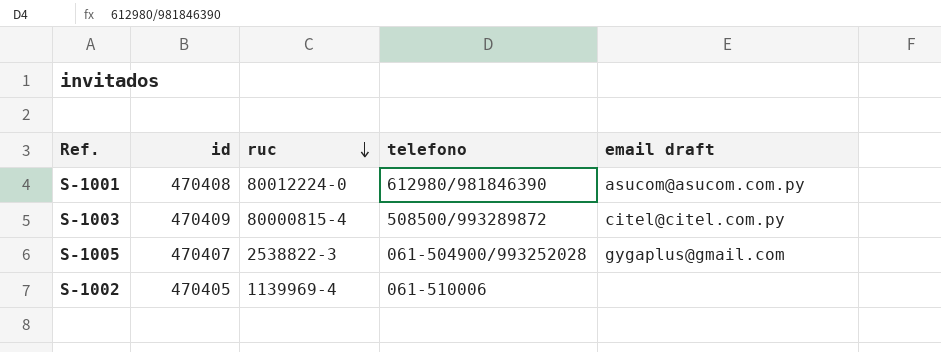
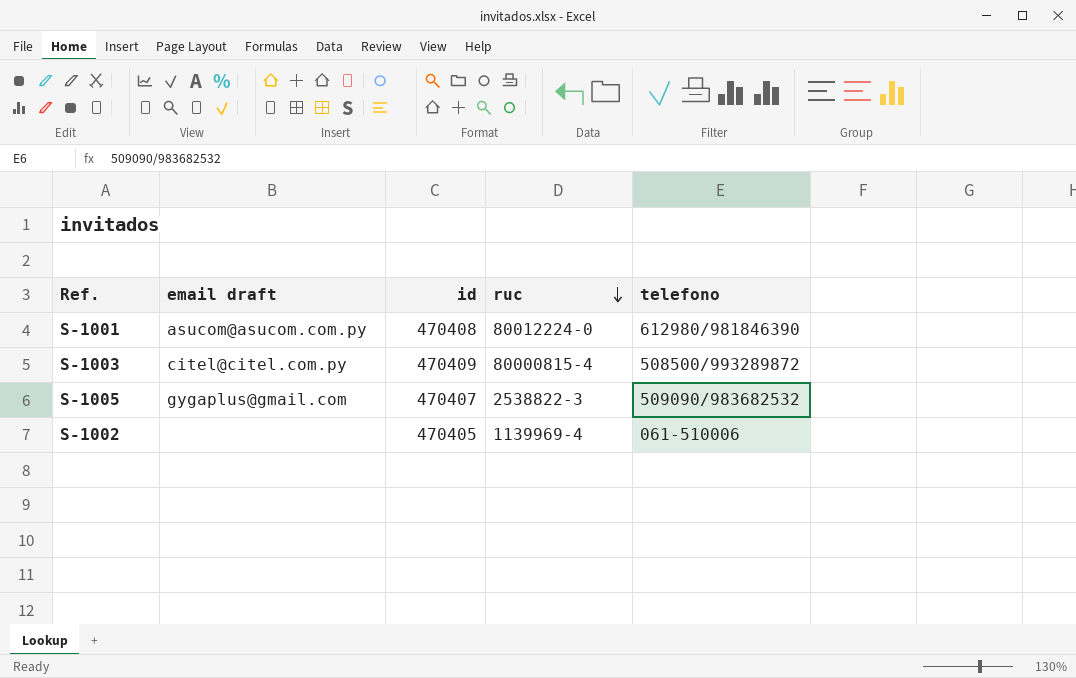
column email draft | position: 5 -> 2
S-1005 | telefono: 061-504900/993252028 -> 509090/983682532

